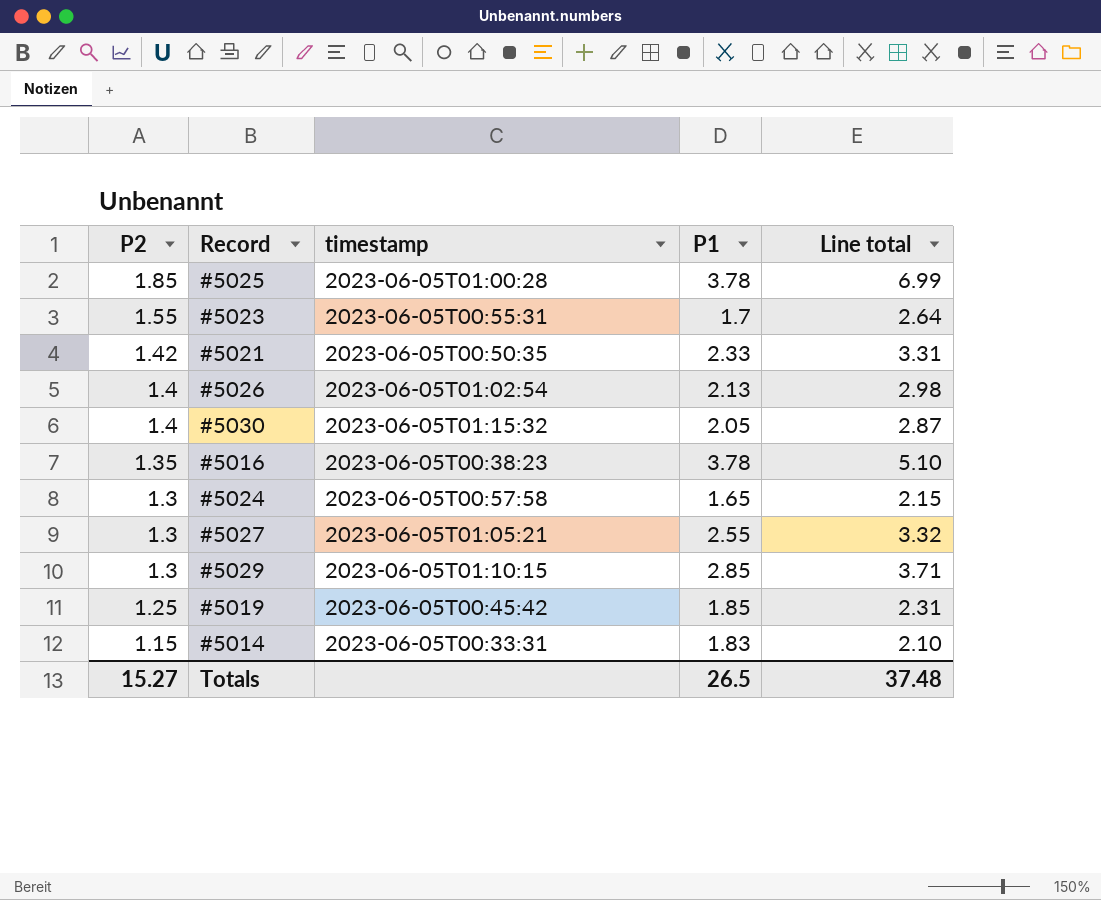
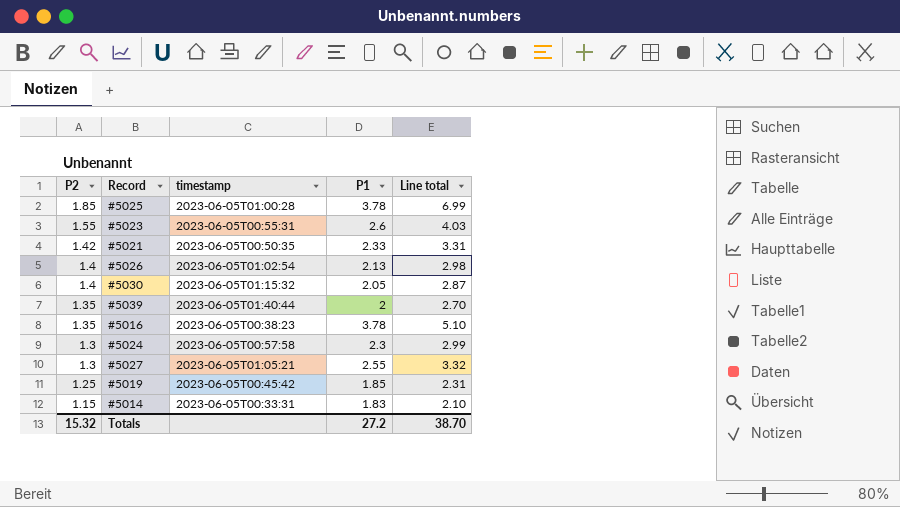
row #5029: 1.3 | 2023-06-05T01:10:15 | 2.85 | 3.71 -> none
#5023 | P1: 1.7 -> 2.6
#5023 | Line total: 2.64 -> 4.03
row #5039: none -> 1.35 | 2023-06-05T01:40:44 | 2 | 2.70
#5024 | P1: 1.65 -> 2.3
#5024 | Line total: 2.15 -> 2.99
Totals | P2: 15.27 -> 15.32
Totals | P1: 26.5 -> 27.2
Totals | Line total: 37.48 -> 38.70

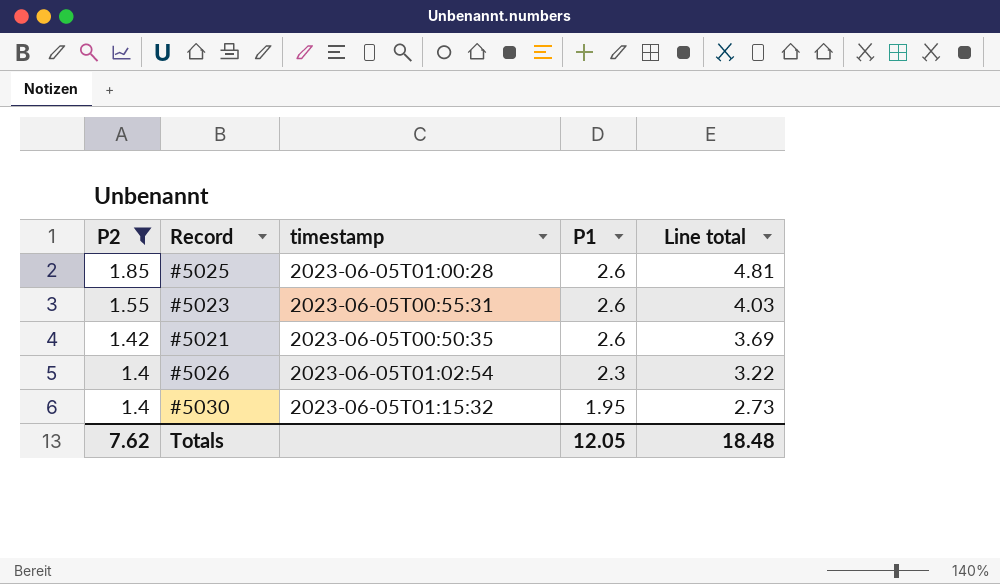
filter: none -> P2 >= 1.4
#5025 | P1: 3.78 -> 2.6
#5025 | Line total: 6.99 -> 4.81
#5021 | P1: 2.33 -> 2.6
#5021 | Line total: 3.31 -> 3.69
#5026 | P1: 2.13 -> 2.3
#5026 | Line total: 2.98 -> 3.22
#5030 | P1: 2.05 -> 1.95
#5030 | Line total: 2.87 -> 2.73
Totals | P2: 15.32 -> 7.62
Totals | P1: 27.2 -> 12.05
Totals | Line total: 38.70 -> 18.48

